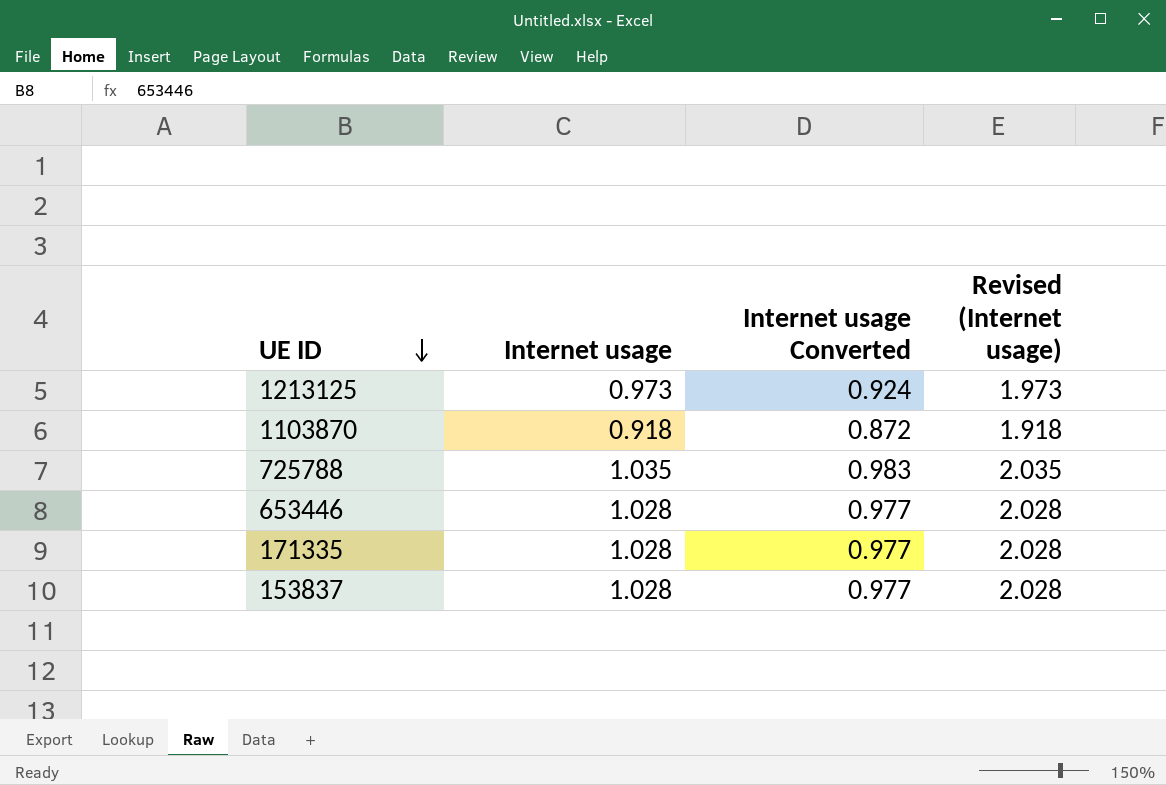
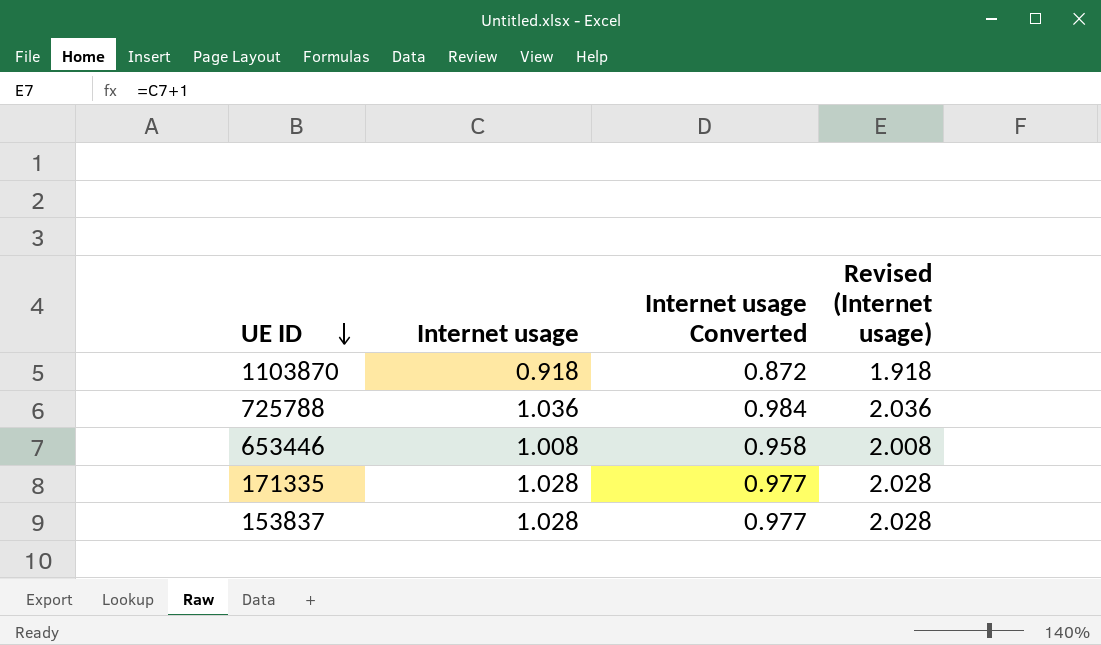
row 1213125: 0.973 | 0.924 | 1.973 -> none
725788 | Internet usage: 1.035 -> 1.036
725788 | Internet usage Converted: 0.983 -> 0.984
725788 | Revised (Internet usage): 2.035 -> 2.036
653446 | Internet usage: 1.028 -> 1.008
653446 | Internet usage Converted: 0.977 -> 0.958
653446 | Revised (Internet usage): 2.028 -> 2.008

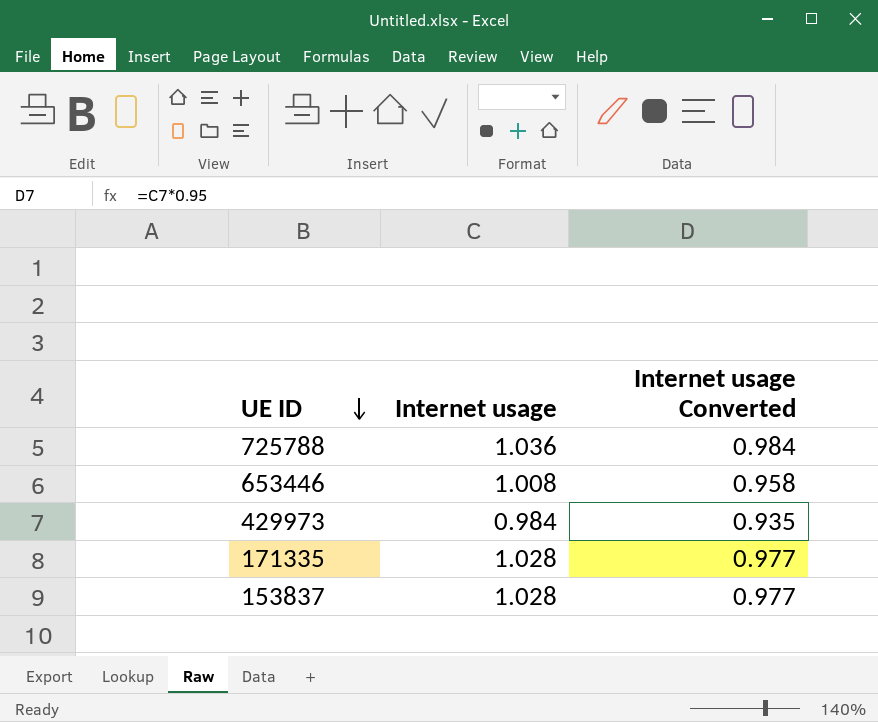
column Revised (Internet usage) | formula: [Internet usage] + 1 -> none
row 1103870: 0.918 | 0.872 | 1.918 -> none
row 429973: none -> 0.984 | 0.935

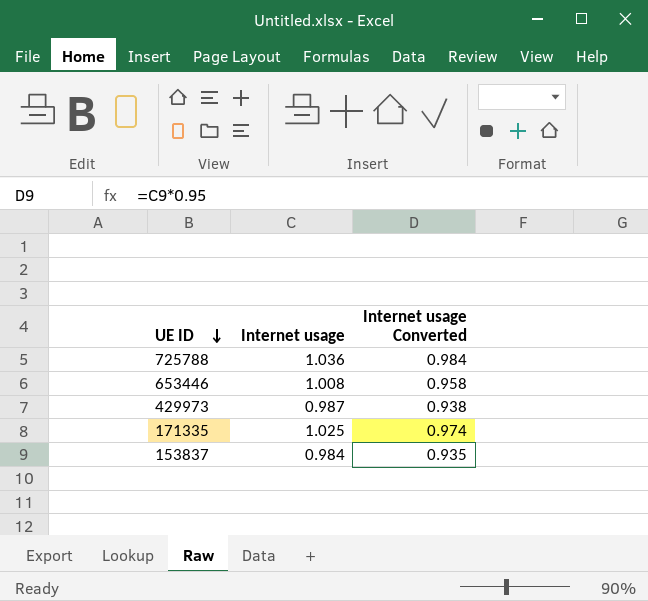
429973 | Internet usage: 0.984 -> 0.987
429973 | Internet usage Converted: 0.935 -> 0.938
171335 | Internet usage: 1.028 -> 1.025
171335 | Internet usage Converted: 0.977 -> 0.974
153837 | Internet usage: 1.028 -> 0.984
153837 | Internet usage Converted: 0.977 -> 0.935

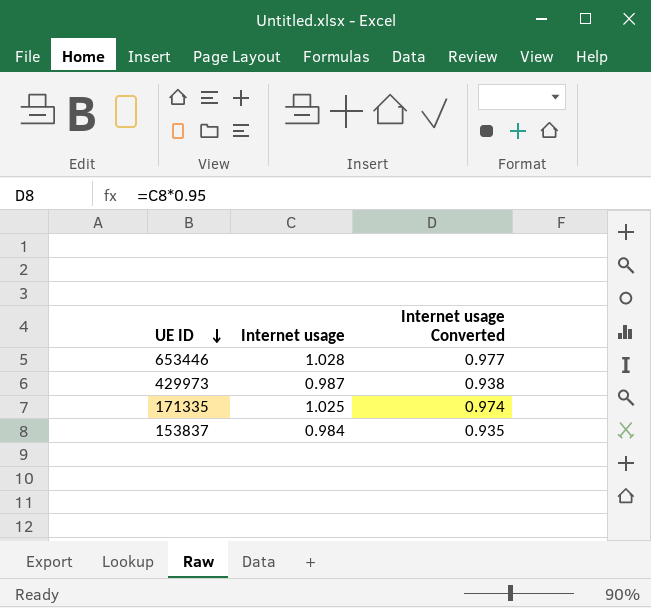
row 725788: 1.036 | 0.984 -> none
653446 | Internet usage: 1.008 -> 1.028
653446 | Internet usage Converted: 0.958 -> 0.977

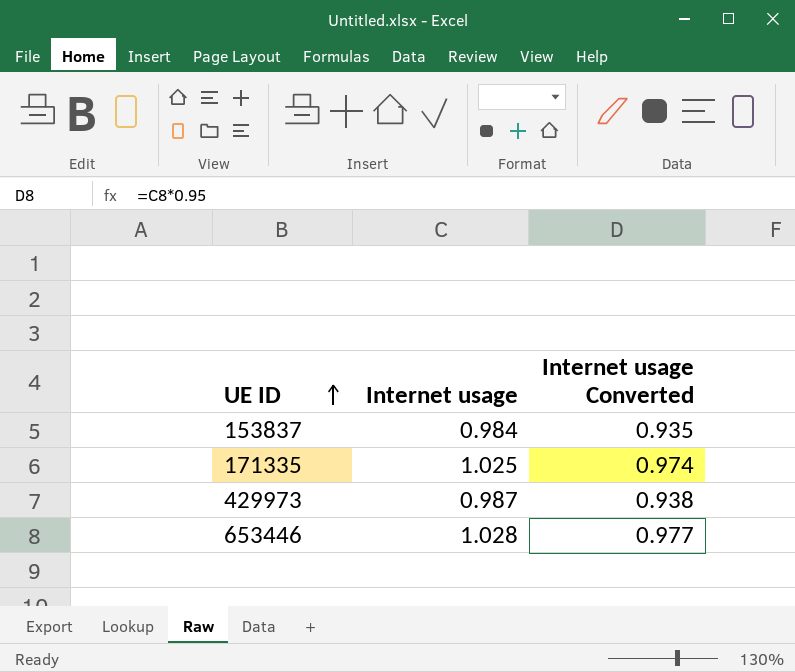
row order: UE ID descending -> UE ID ascending

